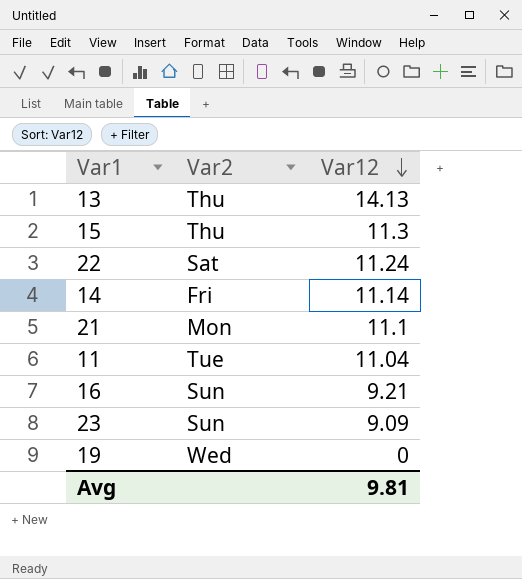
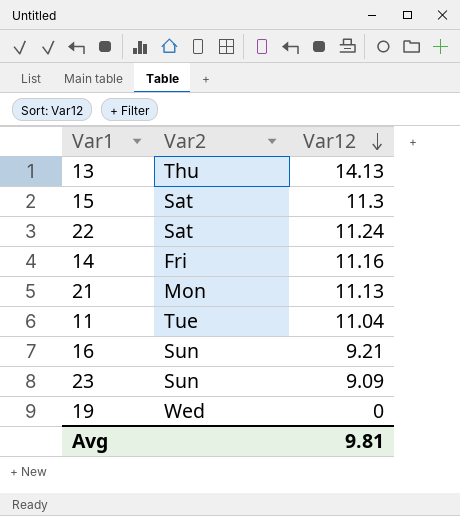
15 | Var2: Thu -> Sat
14 | Var12: 11.14 -> 11.16
21 | Var12: 11.1 -> 11.13

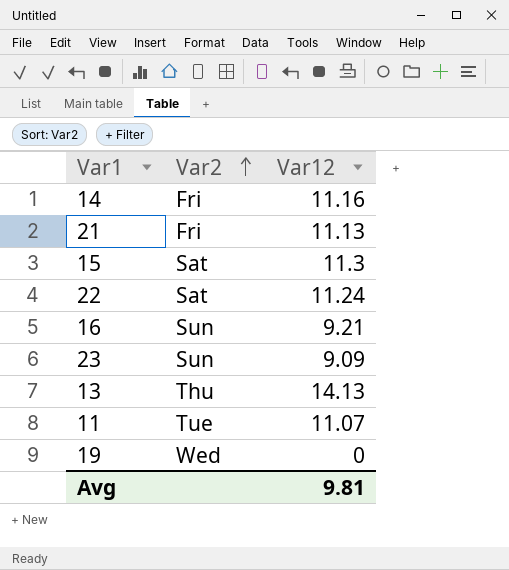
row order: Var12 descending -> Var2 ascending
21 | Var2: Mon -> Fri
11 | Var12: 11.04 -> 11.07

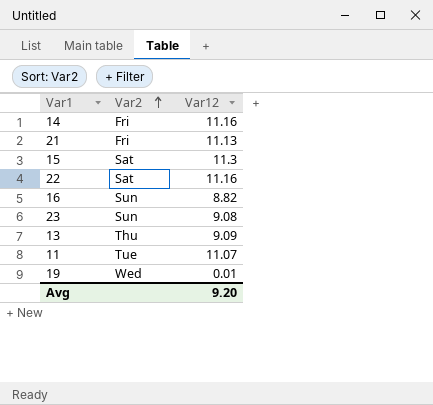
22 | Var12: 11.24 -> 11.16
16 | Var12: 9.21 -> 8.82
23 | Var12: 9.09 -> 9.08
13 | Var12: 14.13 -> 9.09
19 | Var12: 0 -> 0.01
Avg | Var12: 9.81 -> 9.20

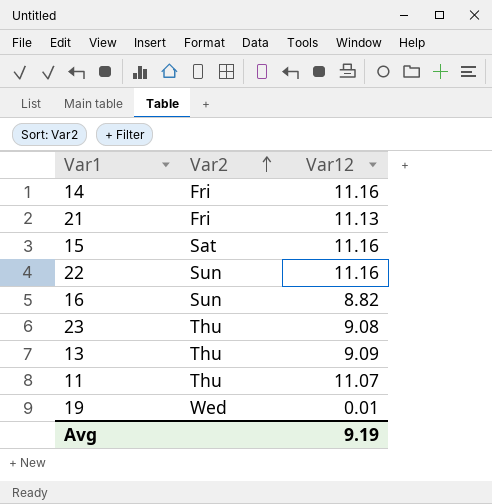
15 | Var12: 11.3 -> 11.16
22 | Var2: Sat -> Sun
23 | Var2: Sun -> Thu
11 | Var2: Tue -> Thu
Avg | Var12: 9.20 -> 9.19

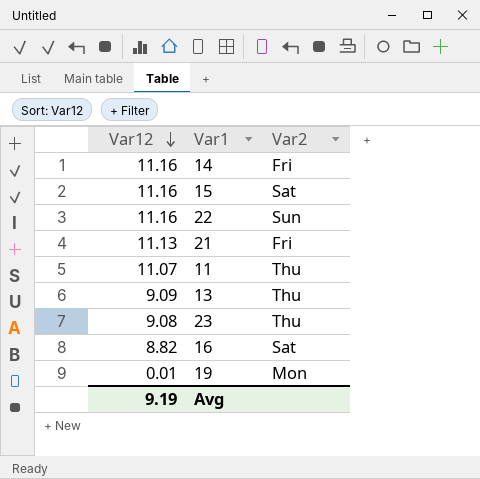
row order: Var2 ascending -> Var12 descending
column Var12 | position: 3 -> 1
16 | Var2: Sun -> Sat
19 | Var2: Wed -> Mon

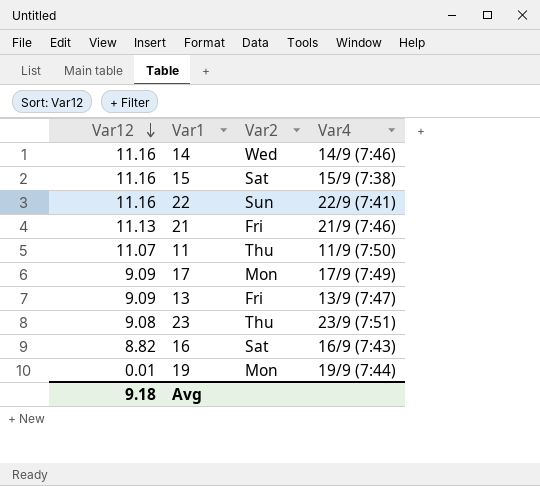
column Var4 | position: none -> 4
14 | Var2: Fri -> Wed
row 17: none -> 9.09 | Mon | 17/9 (7:49)
13 | Var2: Thu -> Fri
Avg | Var12: 9.19 -> 9.18

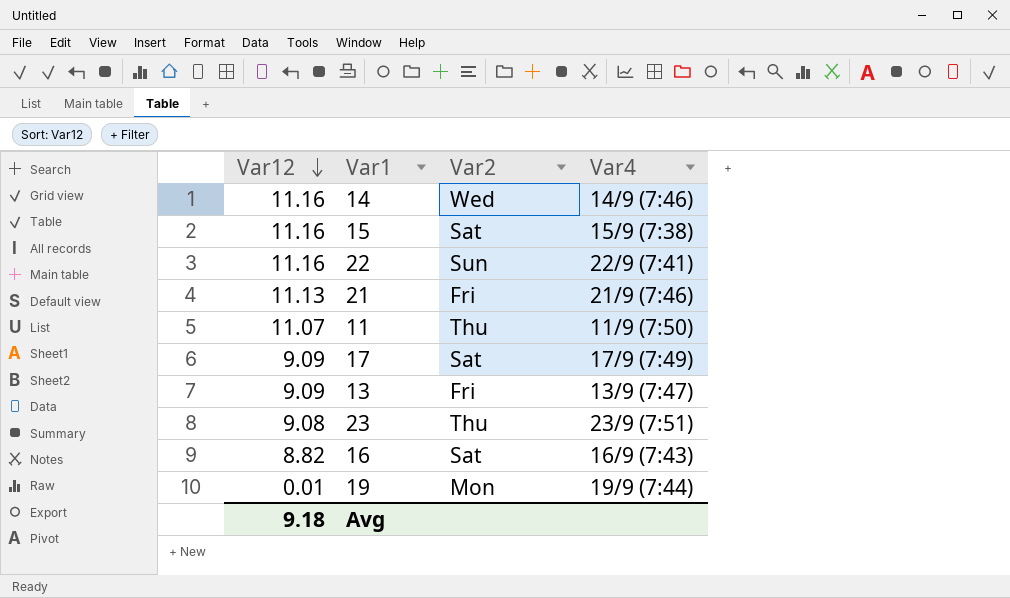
17 | Var2: Mon -> Sat

